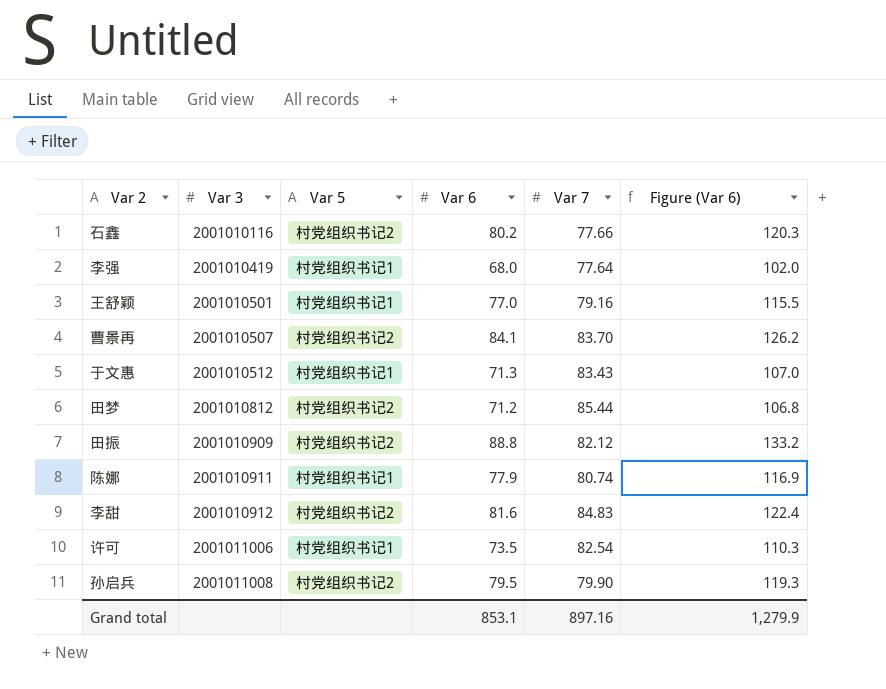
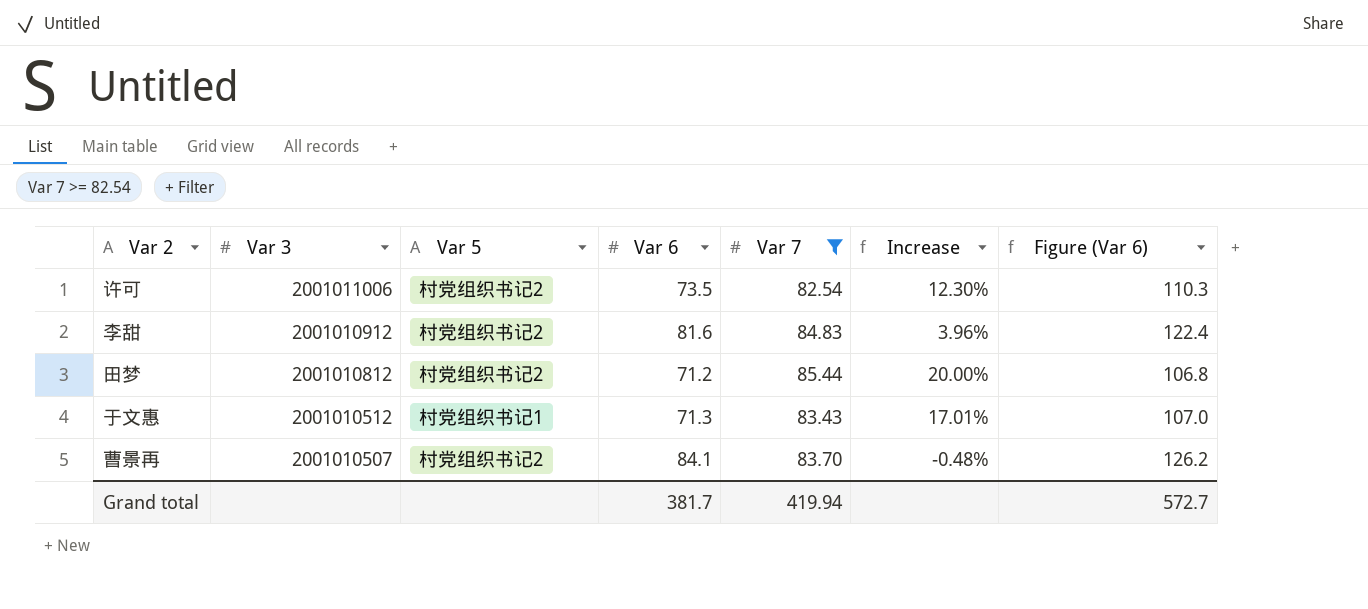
filter: none -> Var 7 >= 82.54
row order: Var 3 ascending -> Var 3 descending
column Increase | formula: none -> ([Var 7] - [Var 6]) / [Var 6]
许可 | Var 5: 村党组织书记1 -> 村党组织书记2
Grand total | Var 6: 853.1 -> 381.7
Grand total | Var 7: 897.16 -> 419.94
Grand total | Figure (Var 6): 1,279.9 -> 572.7

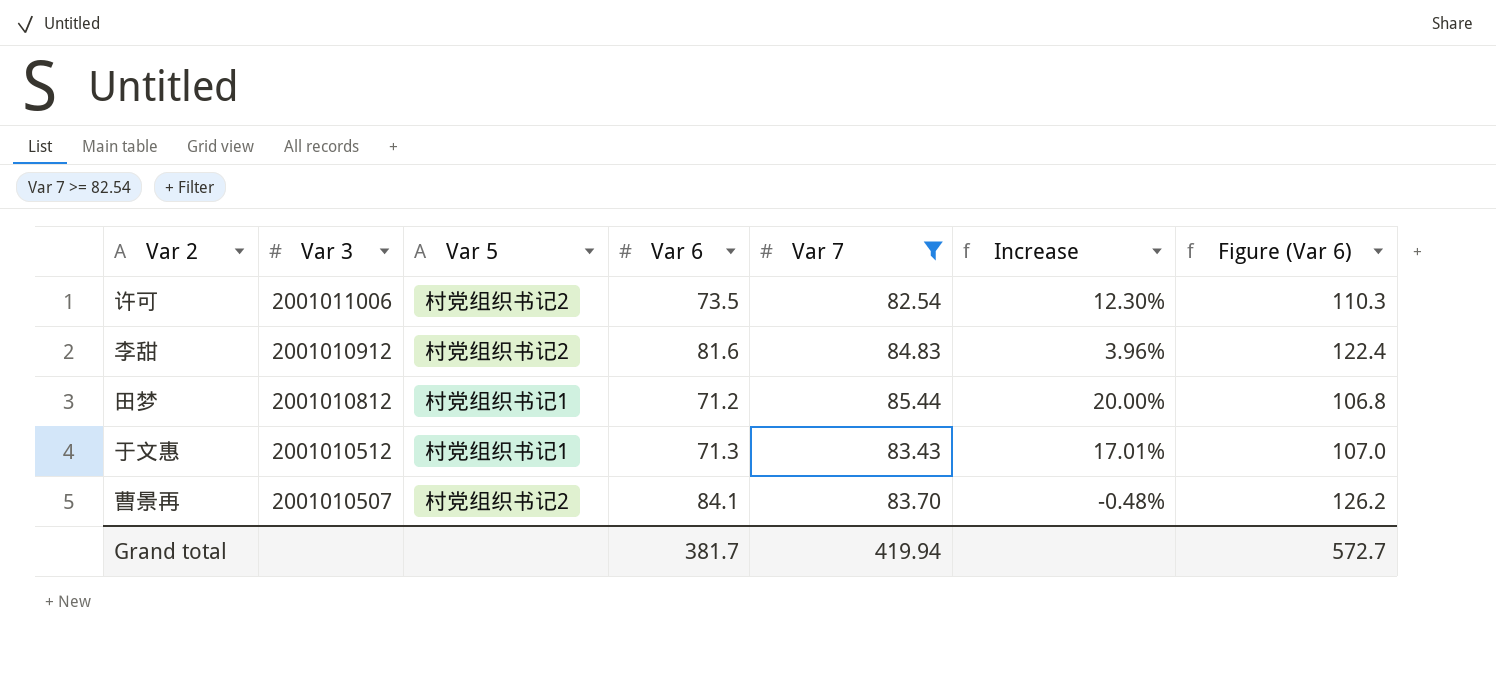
田梦 | Var 5: 村党组织书记2 -> 村党组织书记1

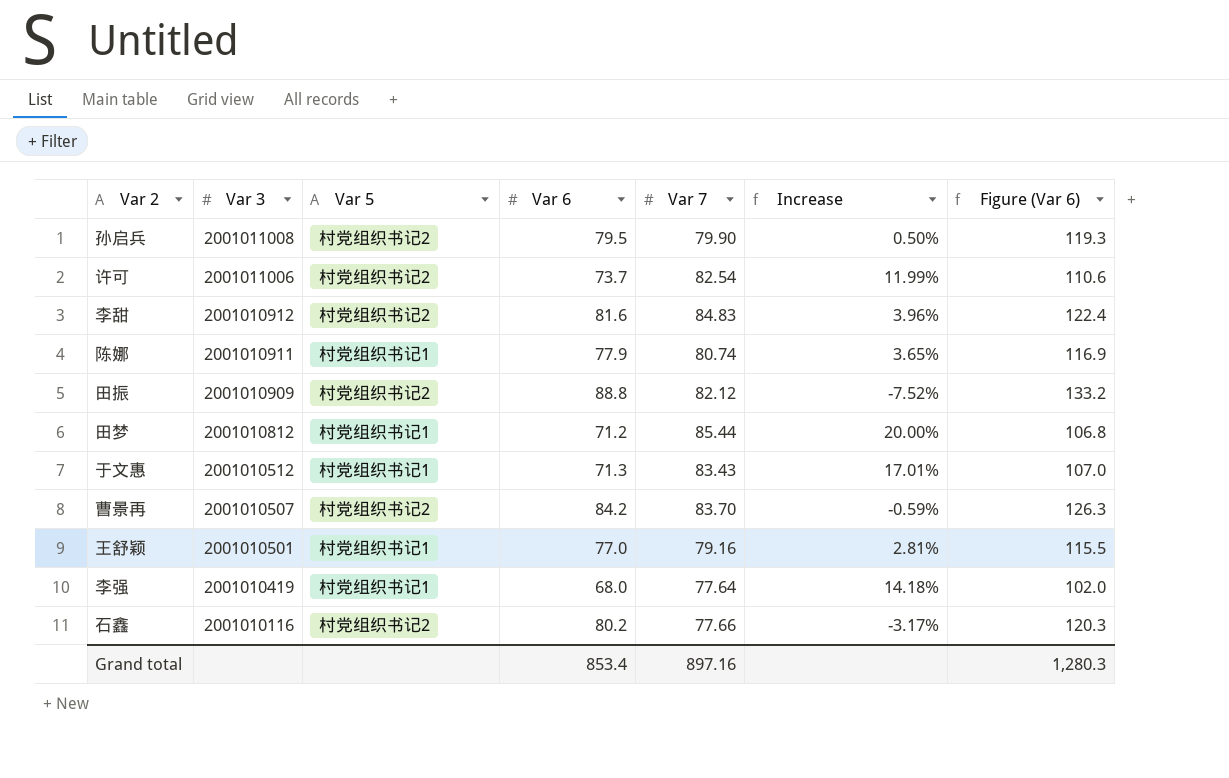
filter: Var 7 >= 82.54 -> none
许可 | Var 6: 73.5 -> 73.7
许可 | Increase: 12.30% -> 11.99%
许可 | Figure (Var 6): 110.3 -> 110.6
曹景再 | Var 6: 84.1 -> 84.2
曹景再 | Increase: -0.48% -> -0.59%
曹景再 | Figure (Var 6): 126.2 -> 126.3
Grand total | Var 6: 381.7 -> 853.4
Grand total | Var 7: 419.94 -> 897.16
Grand total | Figure (Var 6): 572.7 -> 1,280.3

